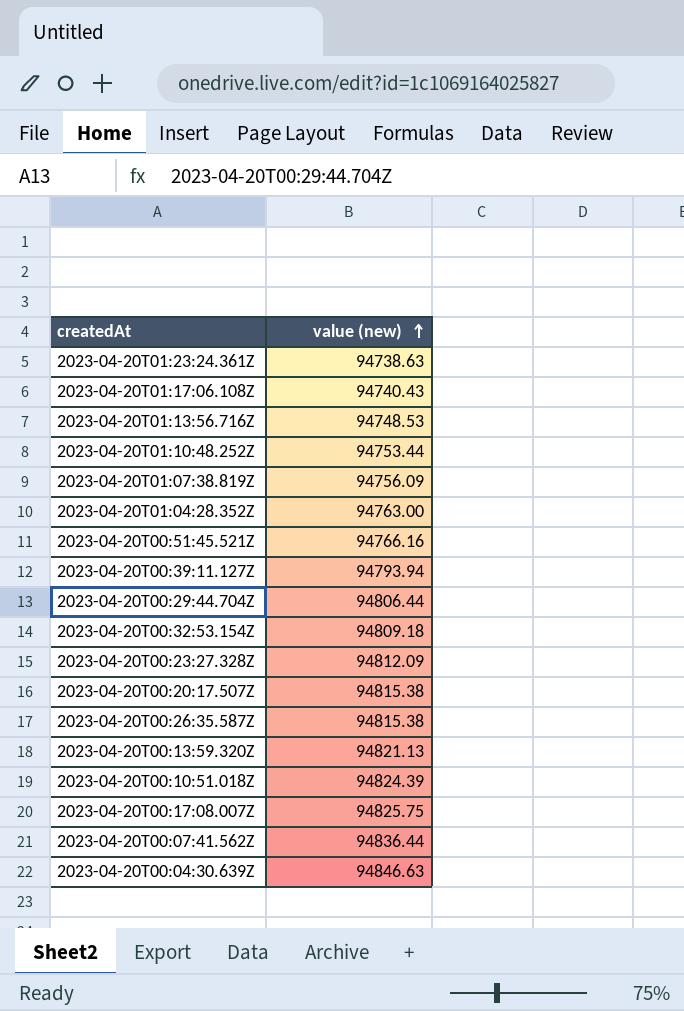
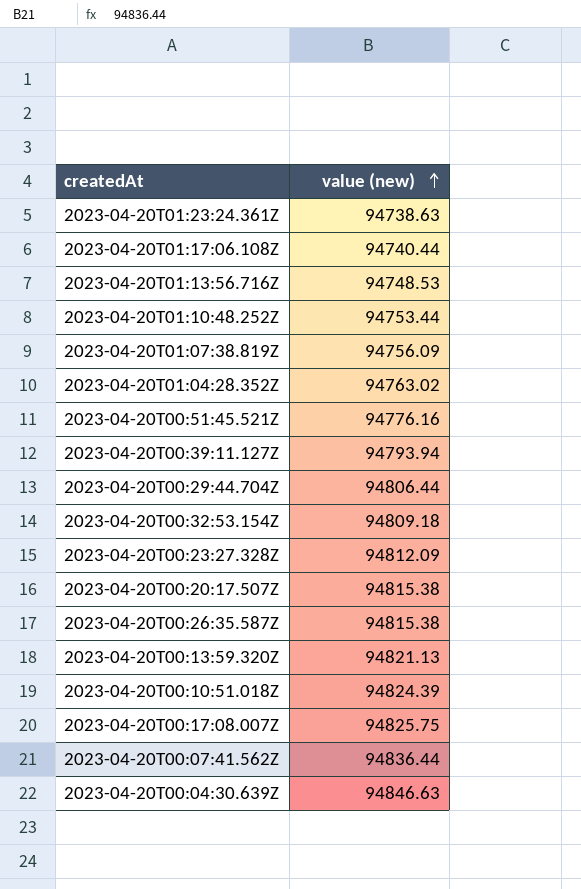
2023-04-20T01:17:06.108Z | value (new): 94740.43 -> 94740.44
2023-04-20T01:04:28.352Z | value (new): 94763.00 -> 94763.02
2023-04-20T00:51:45.521Z | value (new): 94766.16 -> 94776.16

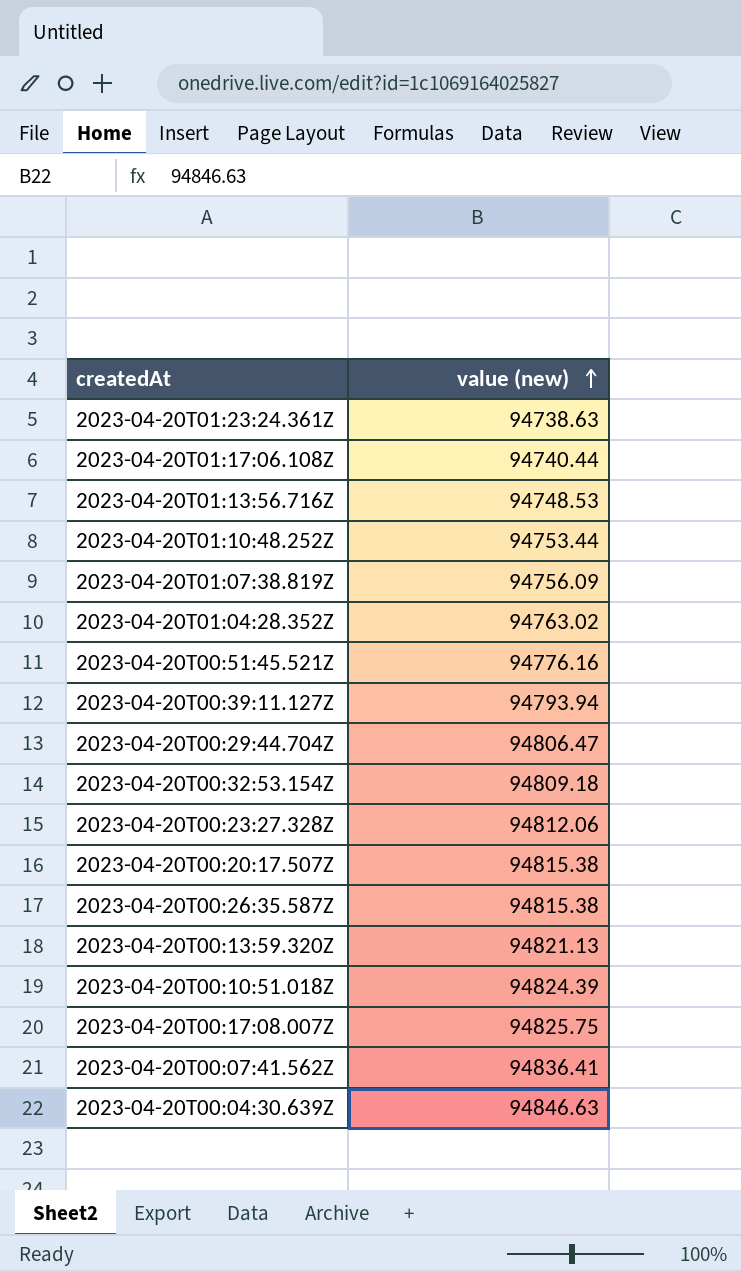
2023-04-20T00:29:44.704Z | value (new): 94806.44 -> 94806.47
2023-04-20T00:23:27.328Z | value (new): 94812.09 -> 94812.06
2023-04-20T00:07:41.562Z | value (new): 94836.44 -> 94836.41

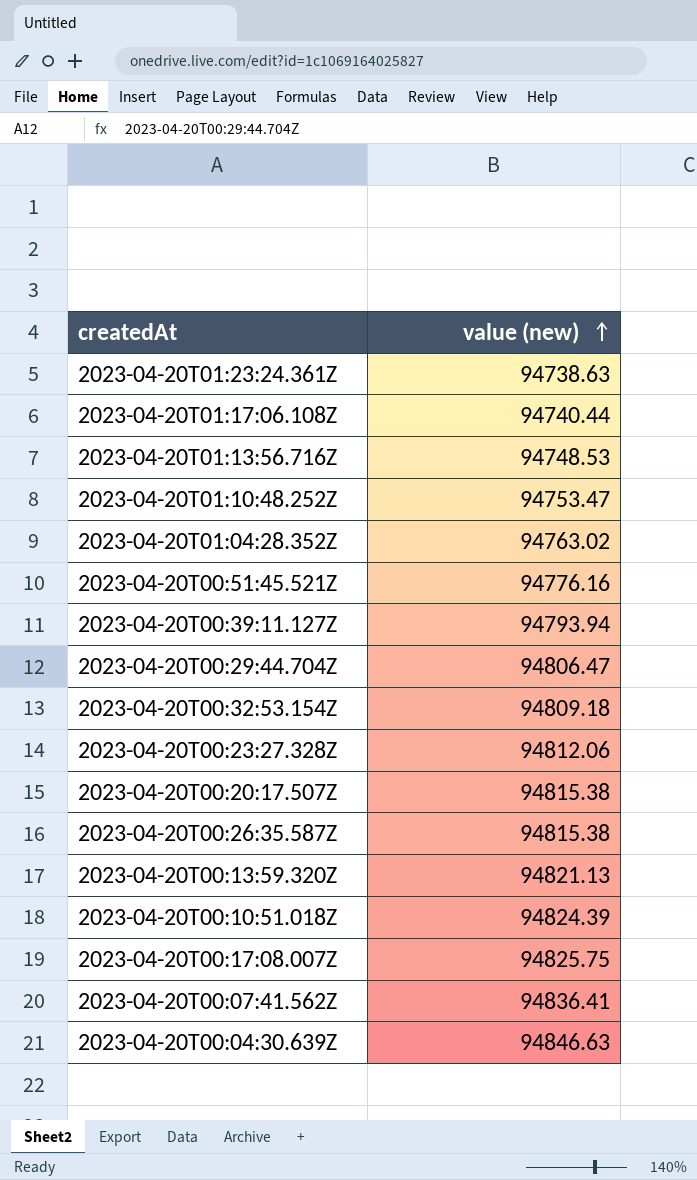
row 2023-04-20T01:07:38.819Z: 94756.09 -> none
2023-04-20T01:10:48.252Z | value (new): 94753.44 -> 94753.47

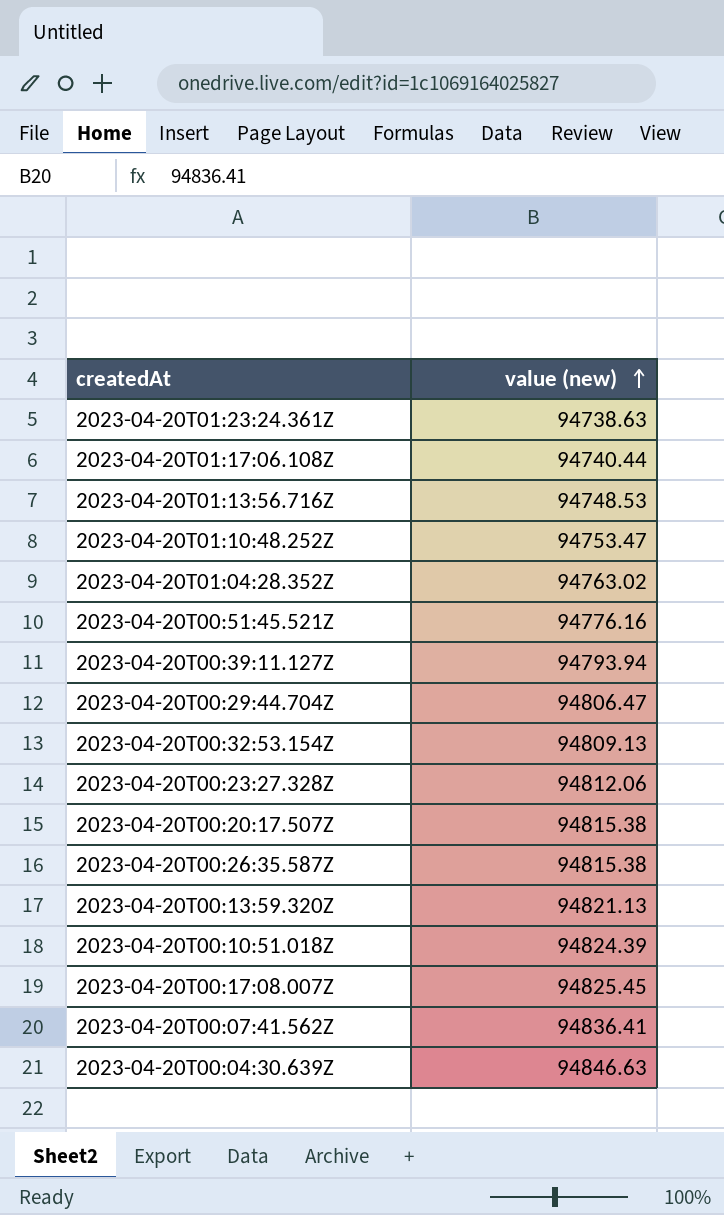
2023-04-20T00:32:53.154Z | value (new): 94809.18 -> 94809.13
2023-04-20T00:17:08.007Z | value (new): 94825.75 -> 94825.45

